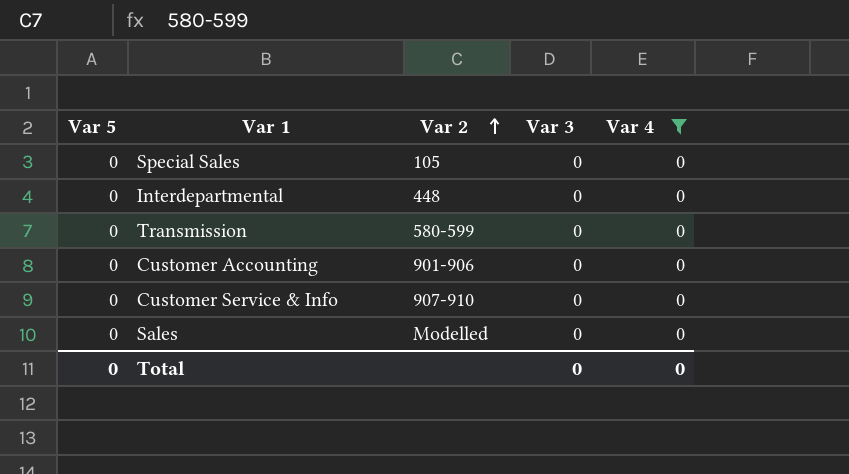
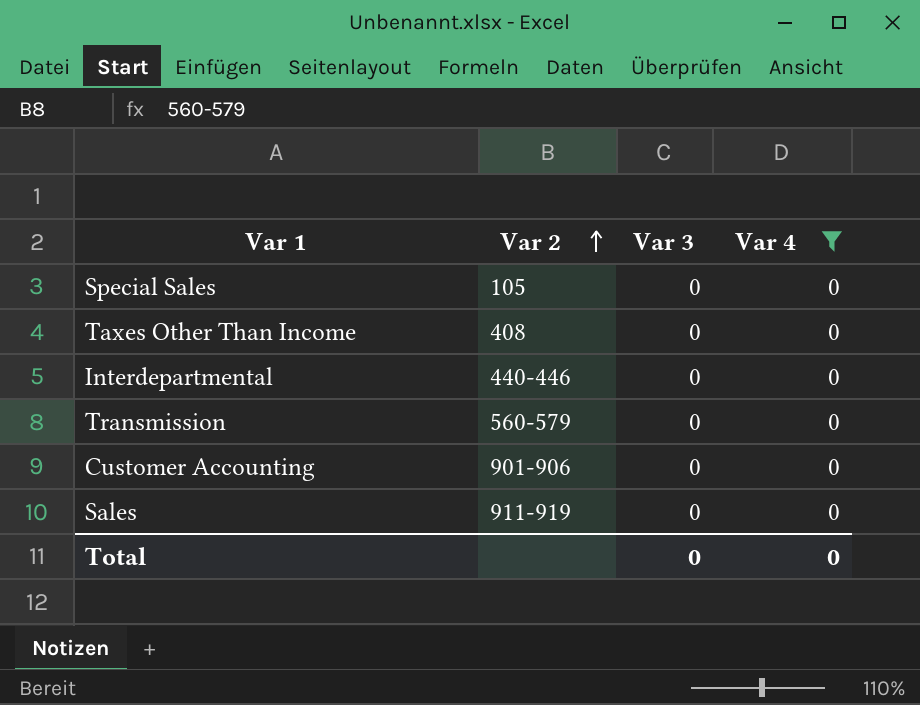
column Var 5 | position: 1 -> none
row Customer Service & Info: 0 | 907-910 | 0 | 0 -> none
row Taxes Other Than Income: none -> 408 | 0 | 0
Interdepartmental | Var 2: 448 -> 440-446
Transmission | Var 2: 580-599 -> 560-579
Sales | Var 2: Modelled -> 911-919

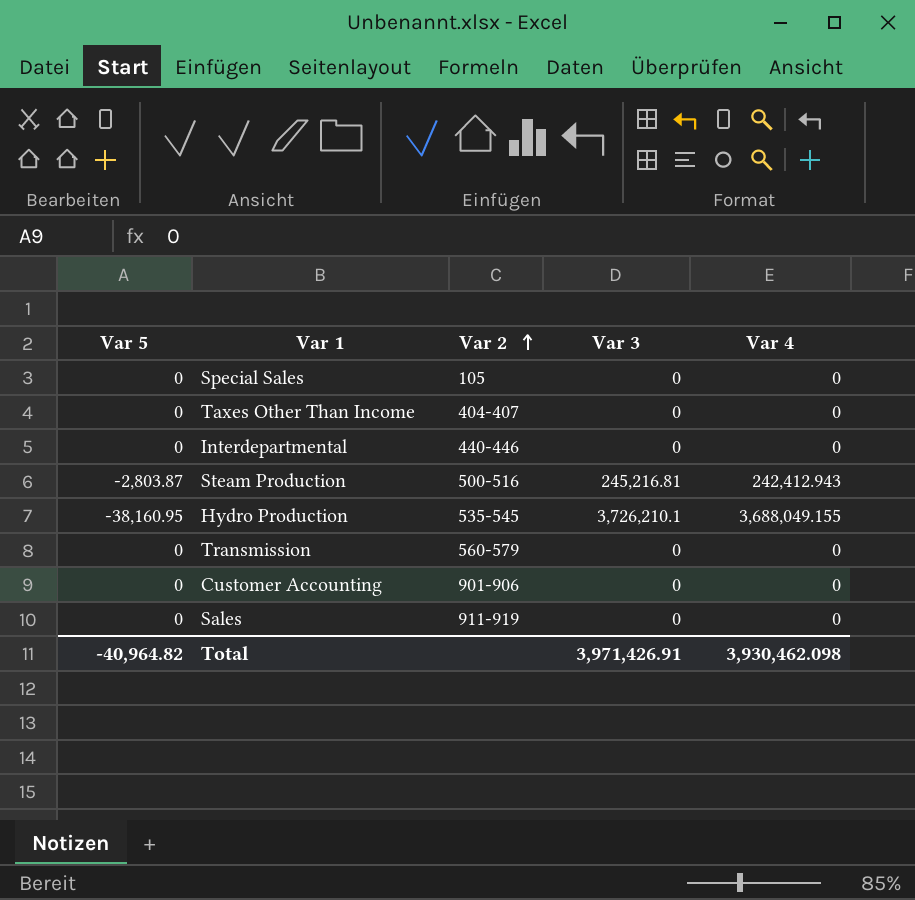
filter: Var 4 = 0 -> none
column Var 5 | position: none -> 1
Taxes Other Than Income | Var 2: 408 -> 404-407
Total | Var 3: 0 -> 3,971,426.91
Total | Var 4: 0 -> 3,930,462.098

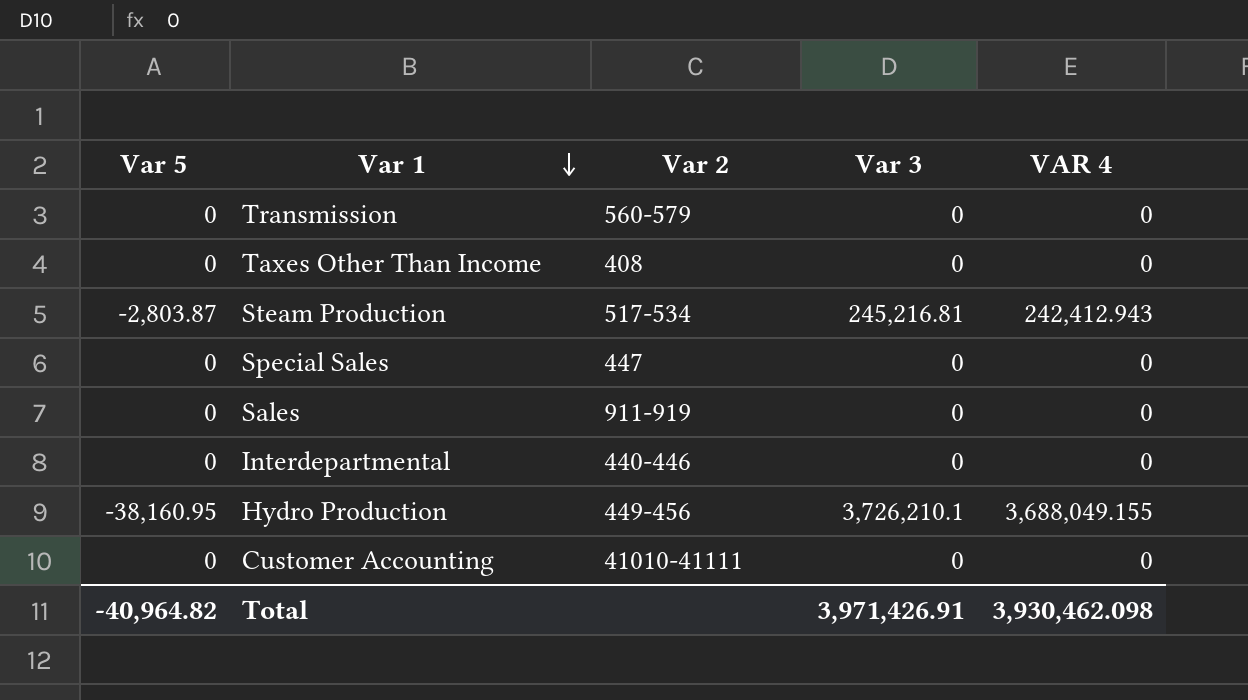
row order: Var 2 ascending -> Var 1 descending
column name: Var 4 -> VAR 4
Taxes Other Than Income | Var 2: 404-407 -> 408
Steam Production | Var 2: 500-516 -> 517-534
Special Sales | Var 2: 105 -> 447
Hydro Production | Var 2: 535-545 -> 449-456
Customer Accounting | Var 2: 901-906 -> 41010-41111

